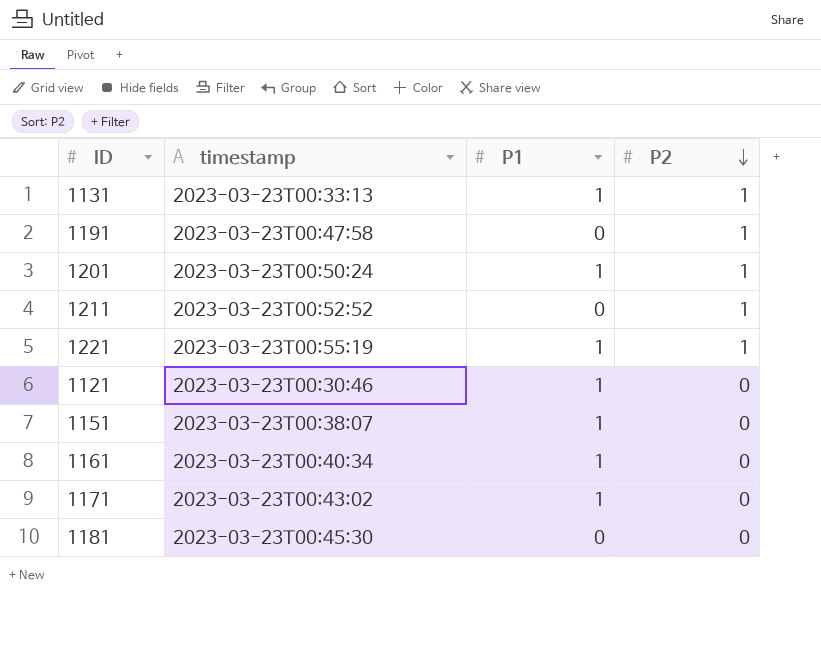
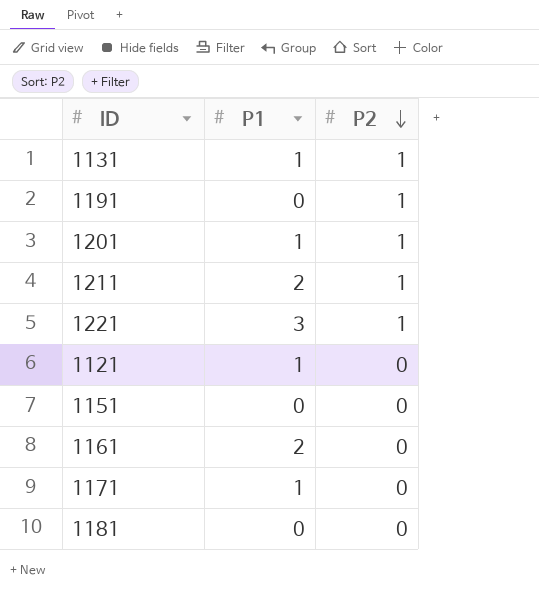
column timestamp | position: 2 -> none
1211 | P1: 0 -> 2
1221 | P1: 1 -> 3
1151 | P1: 1 -> 0
1161 | P1: 1 -> 2

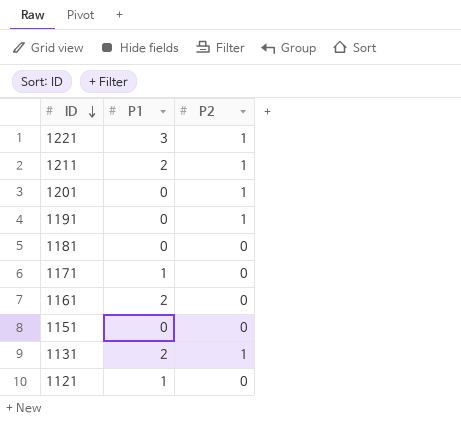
row order: P2 descending -> ID descending
1201 | P1: 1 -> 0
1131 | P1: 1 -> 2

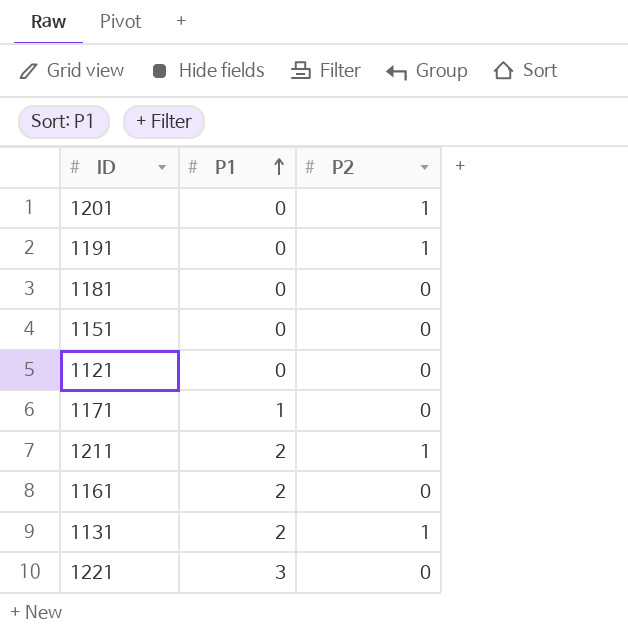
row order: ID descending -> P1 ascending
1121 | P1: 1 -> 0
1221 | P2: 1 -> 0

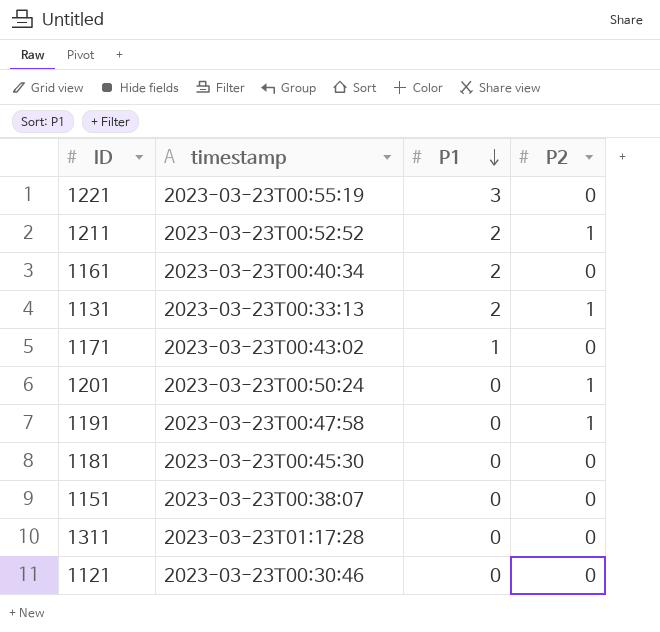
row order: P1 ascending -> P1 descending
column timestamp | position: none -> 2
row 1311: none -> 2023-03-23T01:17:28 | 0 | 0

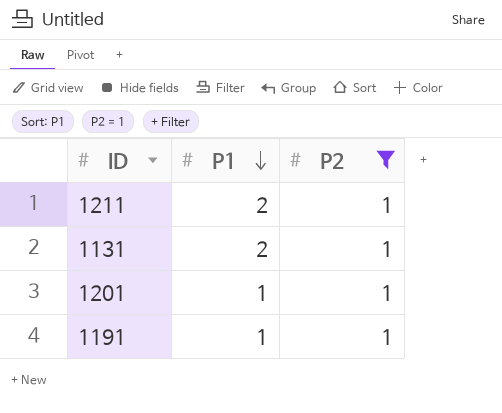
filter: none -> P2 = 1
column timestamp | position: 2 -> none
1201 | P1: 0 -> 1
1191 | P1: 0 -> 1

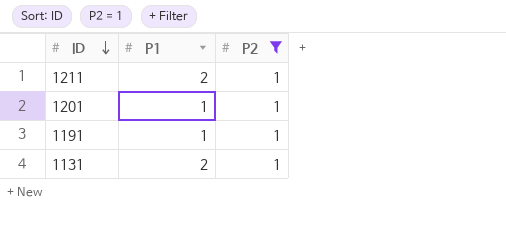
row order: P1 descending -> ID descending

